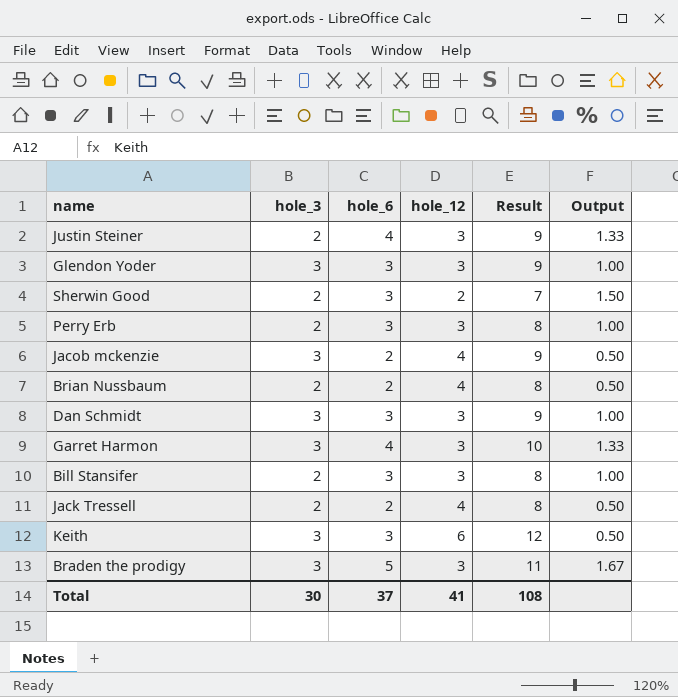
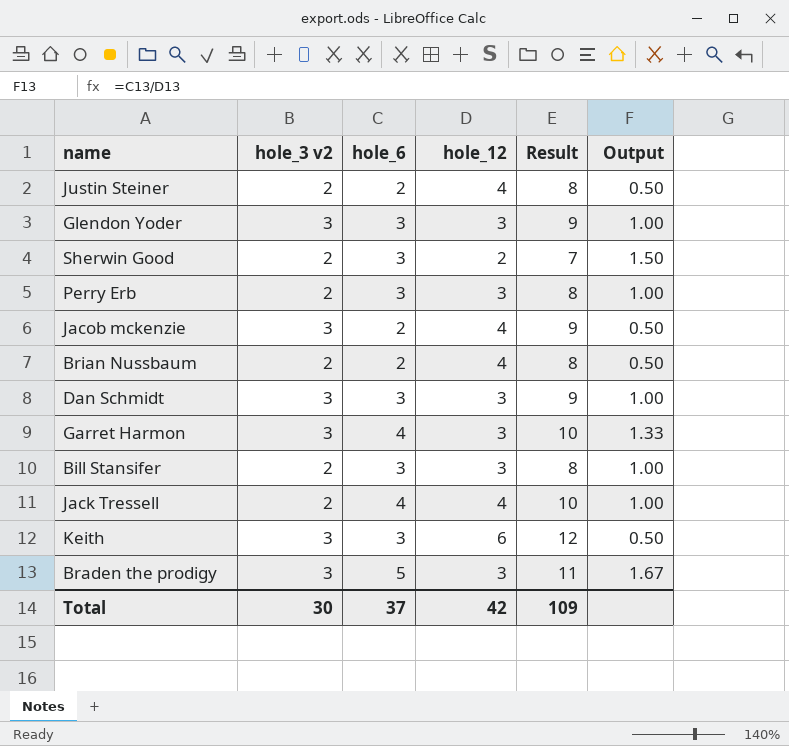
column name: hole_3 -> hole_3 v2
Justin Steiner | hole_6: 4 -> 2
Justin Steiner | hole_12: 3 -> 4
Justin Steiner | Result: 9 -> 8
Justin Steiner | Output: 1.33 -> 0.50
Jack Tressell | hole_6: 2 -> 4
Jack Tressell | Result: 8 -> 10
Jack Tressell | Output: 0.50 -> 1.00
Total | hole_12: 41 -> 42
Total | Result: 108 -> 109

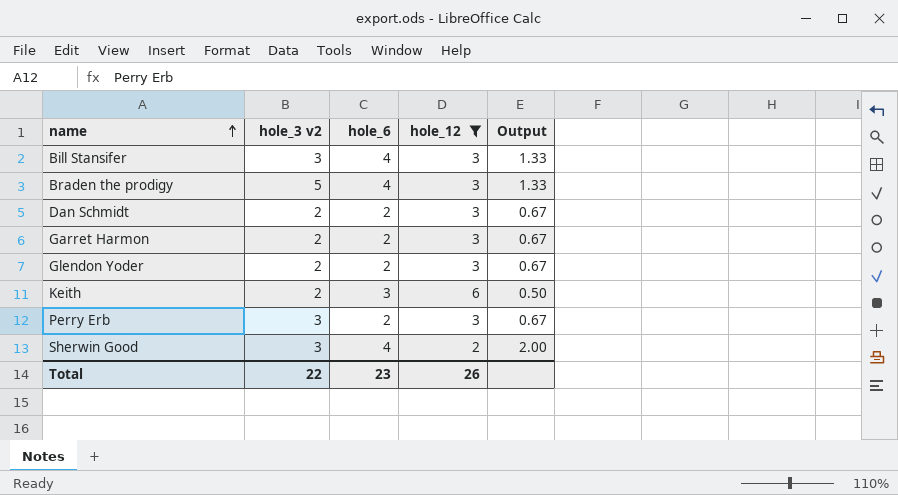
filter: none -> hole_12 != 4
row order: none -> name ascending
column Result | formula: [hole_3 v2] + [hole_6] + [hole_12] -> none
Bill Stansifer | hole_3 v2: 2 -> 3
Bill Stansifer | hole_6: 3 -> 4
Bill Stansifer | Output: 1.00 -> 1.33
Braden the prodigy | hole_3 v2: 3 -> 5
Braden the prodigy | hole_6: 5 -> 4
Braden the prodigy | Output: 1.67 -> 1.33
Dan Schmidt | hole_3 v2: 3 -> 2
Dan Schmidt | hole_6: 3 -> 2
Dan Schmidt | Output: 1.00 -> 0.67
Garret Harmon | hole_3 v2: 3 -> 2
Garret Harmon | hole_6: 4 -> 2
Garret Harmon | Output: 1.33 -> 0.67
Glendon Yoder | hole_3 v2: 3 -> 2
Glendon Yoder | hole_6: 3 -> 2
Glendon Yoder | Output: 1.00 -> 0.67
Keith | hole_3 v2: 3 -> 2
Perry Erb | hole_3 v2: 2 -> 3
Perry Erb | hole_6: 3 -> 2
Perry Erb | Output: 1.00 -> 0.67
Sherwin Good | hole_3 v2: 2 -> 3
Sherwin Good | hole_6: 3 -> 4
Sherwin Good | Output: 1.50 -> 2.00
Total | hole_3 v2: 30 -> 22
Total | hole_6: 37 -> 23
Total | hole_12: 42 -> 26

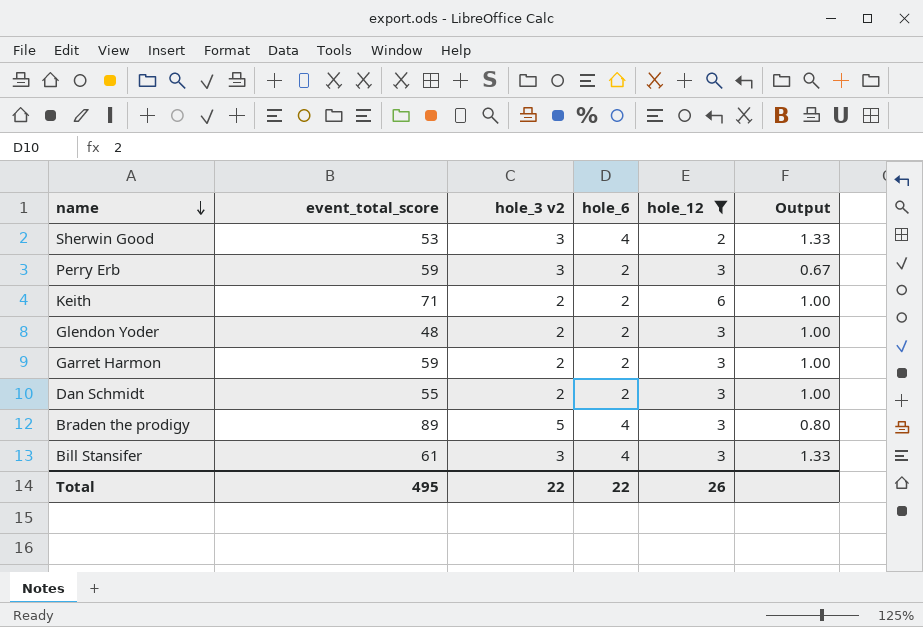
row order: name ascending -> name descending
column event_total_score | position: none -> 2
column Output | formula: [hole_6] / [hole_12] -> [hole_6] / [hole_3 v2]
Keith | hole_6: 3 -> 2
Total | hole_6: 23 -> 22

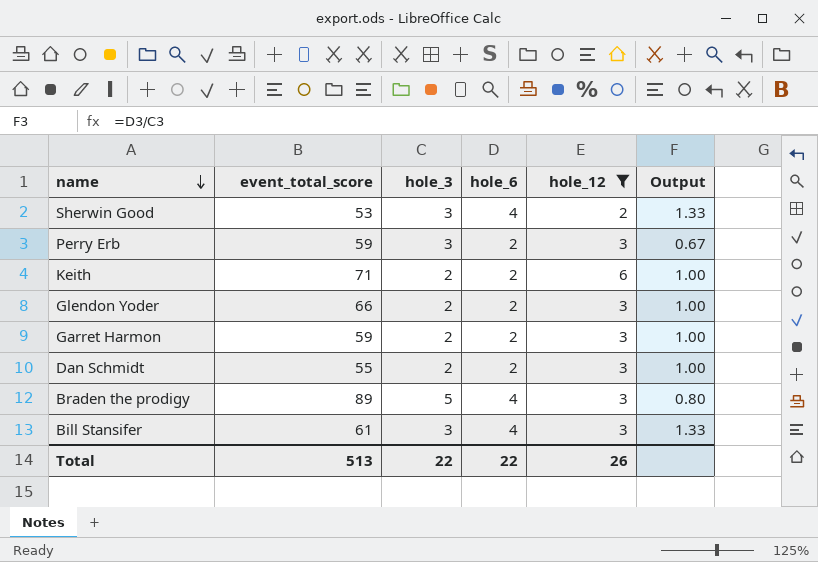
column name: hole_3 v2 -> hole_3
Glendon Yoder | event_total_score: 48 -> 66
Total | event_total_score: 495 -> 513

